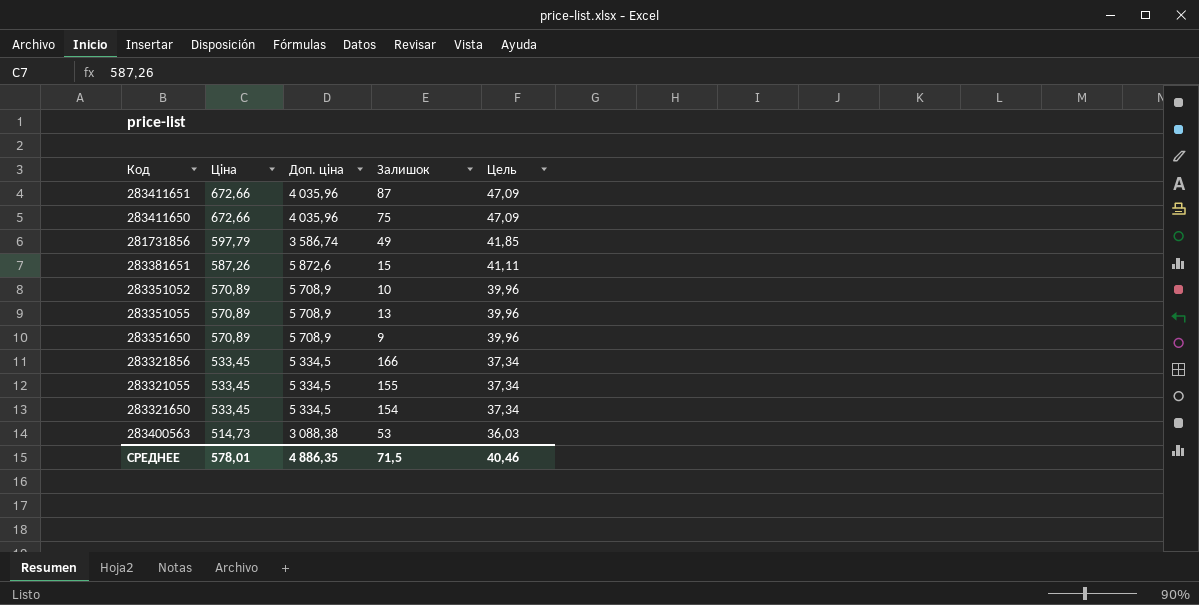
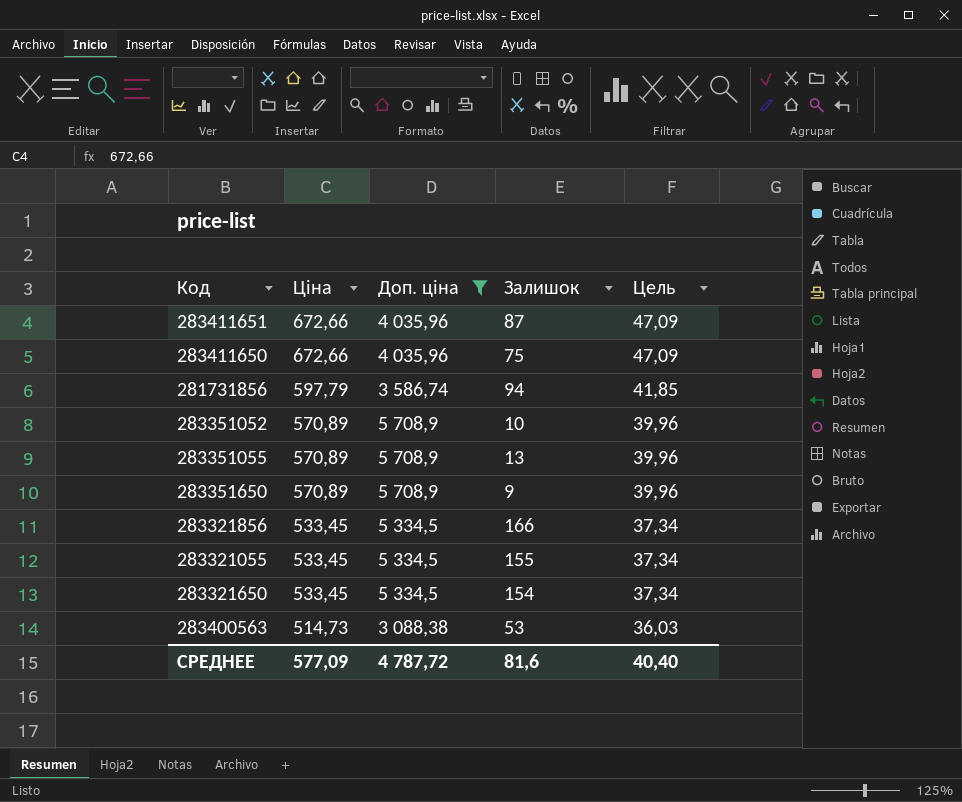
filter: none -> Доп. ціна != 5 872,6
281731856 | Залишок: 49 -> 94
СРЕДНЕЕ | Ціна: 578,01 -> 577,09
СРЕДНЕЕ | Доп. ціна: 4 886,35 -> 4 787,72
СРЕДНЕЕ | Залишок: 71,5 -> 81,6
СРЕДНЕЕ | Цель: 40,46 -> 40,40

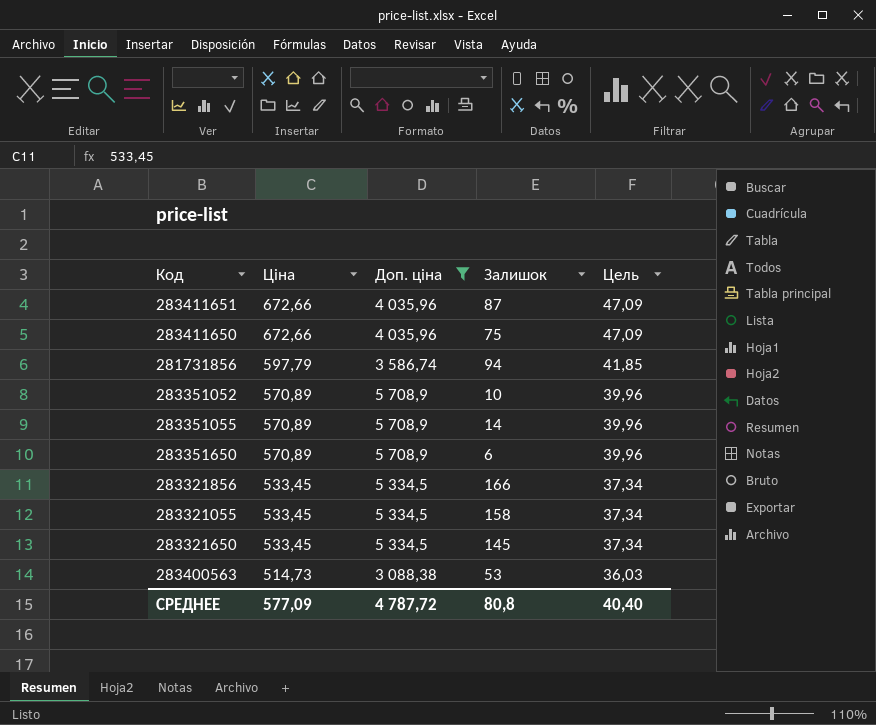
283351055 | Залишок: 13 -> 14
283351650 | Залишок: 9 -> 6
283321055 | Залишок: 155 -> 158
283321650 | Залишок: 154 -> 145
СРЕДНЕЕ | Залишок: 81,6 -> 80,8

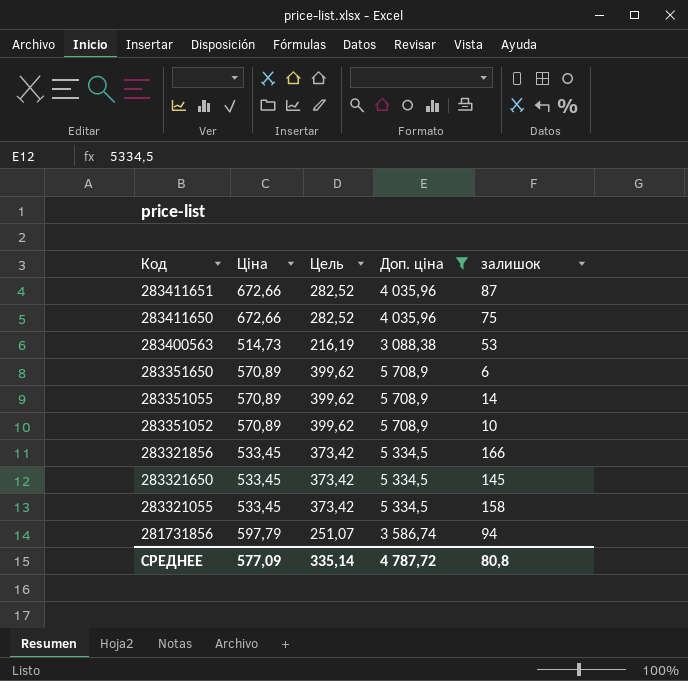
row order: Ціна descending -> Код descending
column Цель | formula: [Ціна] * 0,07 -> [Доп. ціна] * 0,07
column Цель | position: 5 -> 3
column name: Залишок -> залишок
СРЕДНЕЕ | Цель: 40,40 -> 335,14

